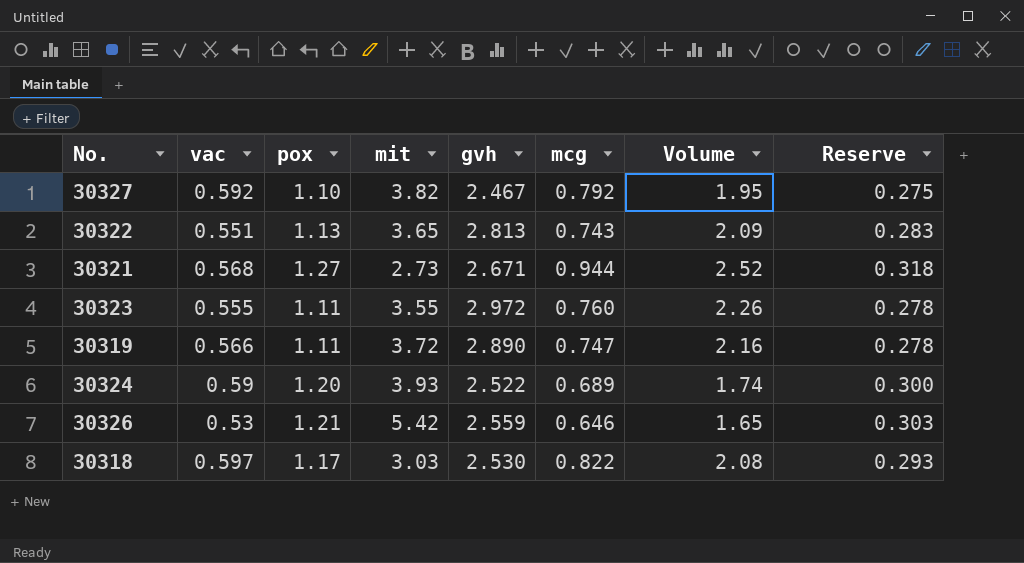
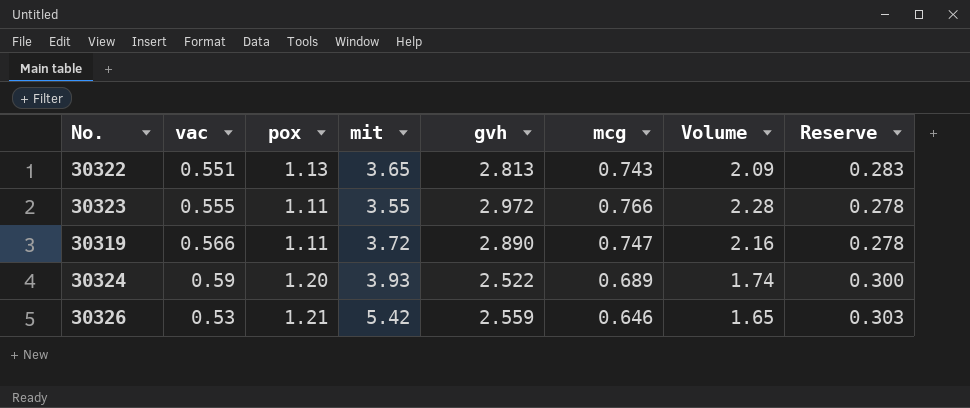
row 30327: 0.592 | 1.10 | 3.82 | 2.467 | 0.792 | 1.95 | 0.275 -> none
row 30321: 0.568 | 1.27 | 2.73 | 2.671 | 0.944 | 2.52 | 0.318 -> none
row 30318: 0.597 | 1.17 | 3.03 | 2.530 | 0.822 | 2.08 | 0.293 -> none
30323 | mcg: 0.760 -> 0.766
30323 | Volume: 2.26 -> 2.28

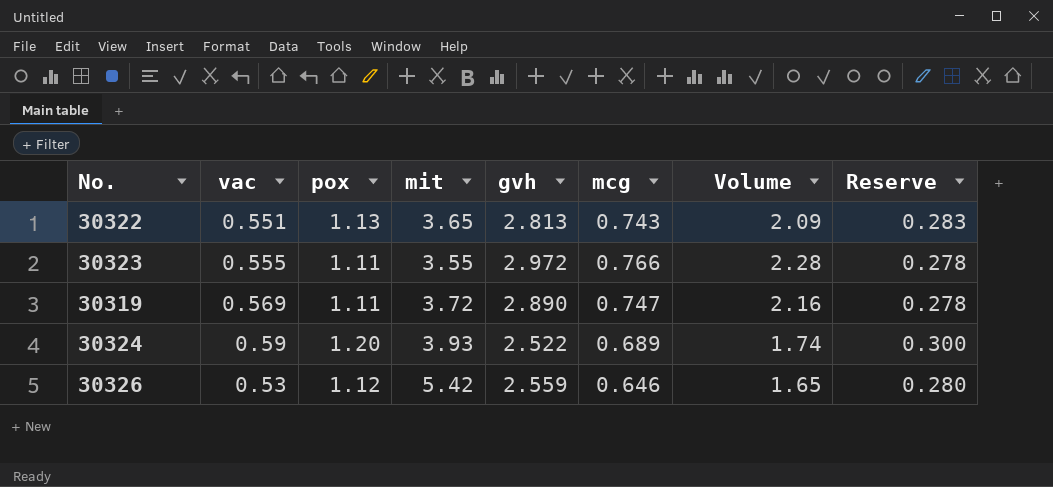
30319 | vac: 0.566 -> 0.569
30326 | pox: 1.21 -> 1.12
30326 | Reserve: 0.303 -> 0.280

